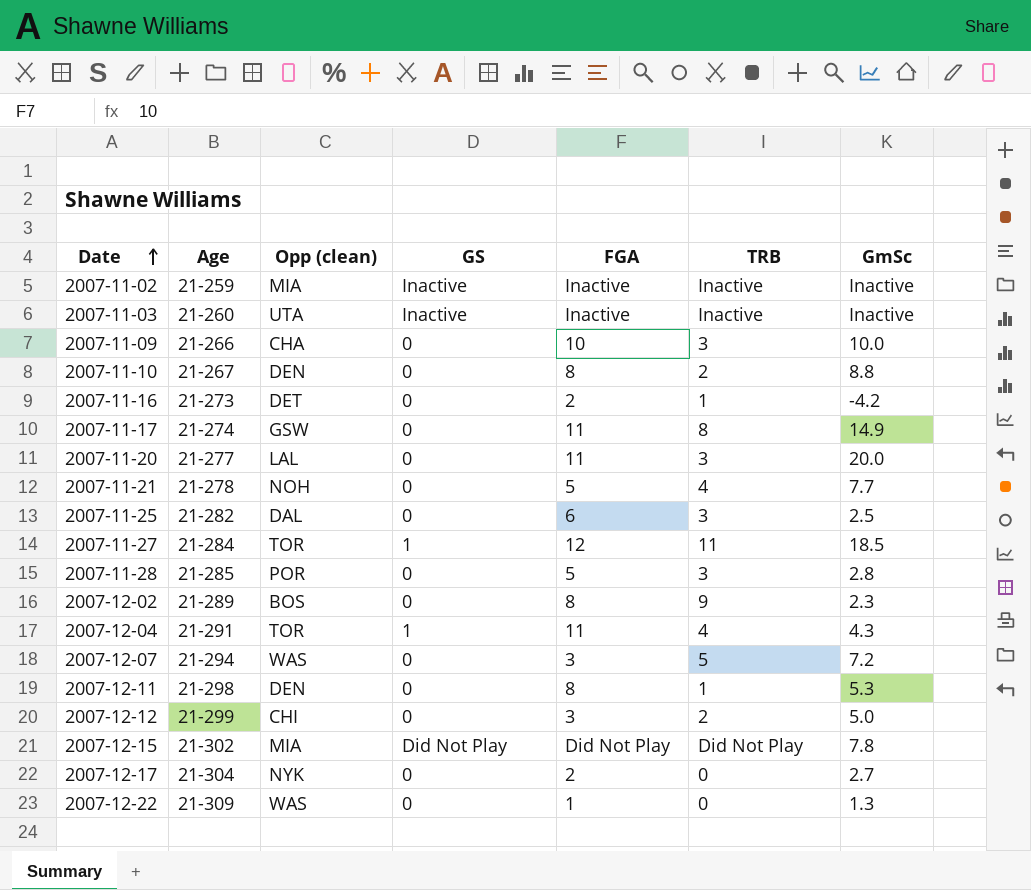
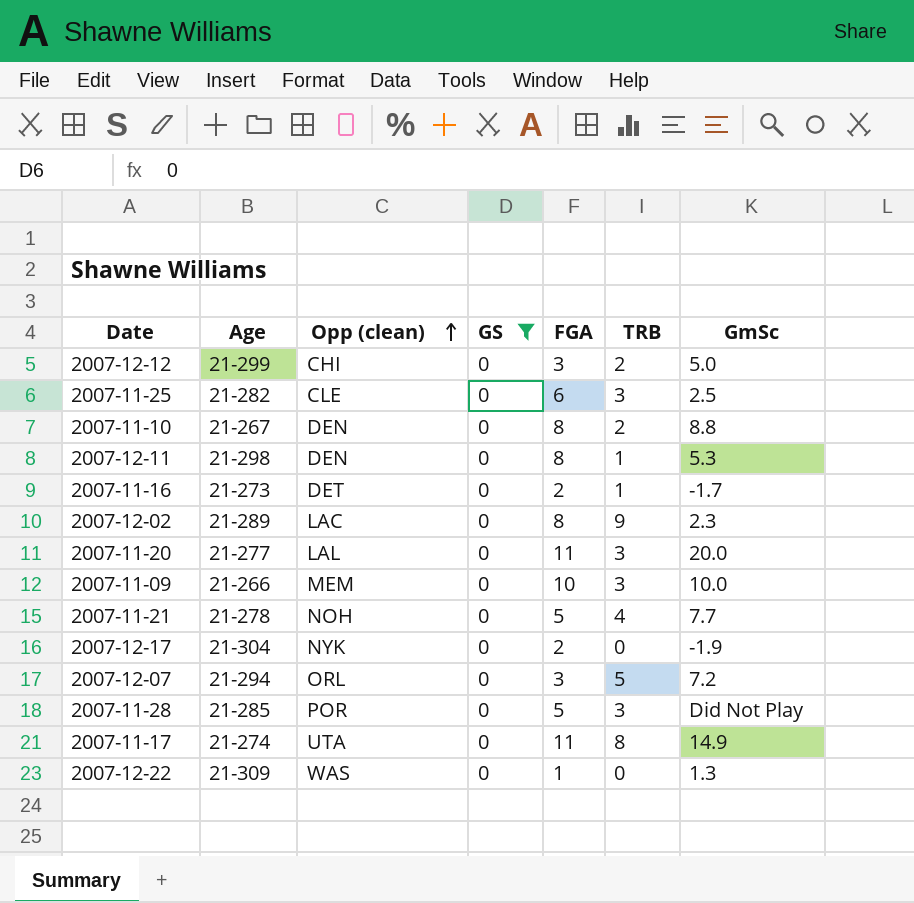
filter: none -> GS = 0
row order: Date ascending -> Opp (clean) ascending
2007-11-25 | Opp (clean): DAL -> CLE
2007-11-16 | GmSc: -4.2 -> -1.7
2007-12-02 | Opp (clean): BOS -> LAC
2007-11-09 | Opp (clean): CHA -> MEM
2007-12-17 | GmSc: 2.7 -> -1.9
2007-12-07 | Opp (clean): WAS -> ORL
2007-11-28 | GmSc: 2.8 -> Did Not Play
2007-11-17 | Opp (clean): GSW -> UTA

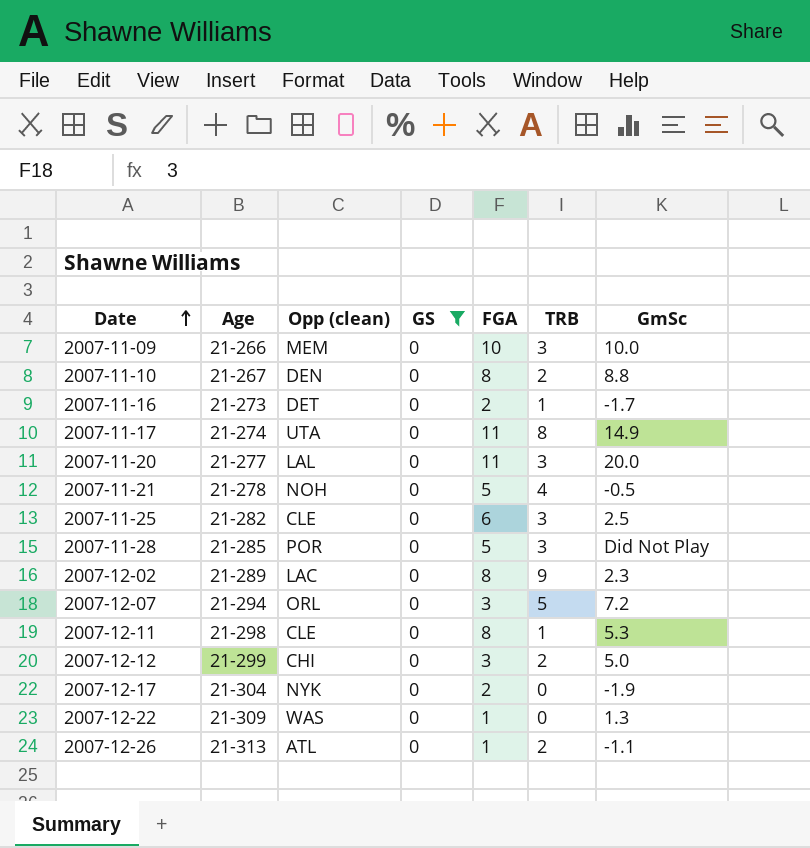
row order: Opp (clean) ascending -> Date ascending
2007-11-21 | GmSc: 7.7 -> -0.5
2007-12-11 | Opp (clean): DEN -> CLE
row 2007-12-26: none -> 21-313 | ATL | 0 | 1 | 2 | -1.1

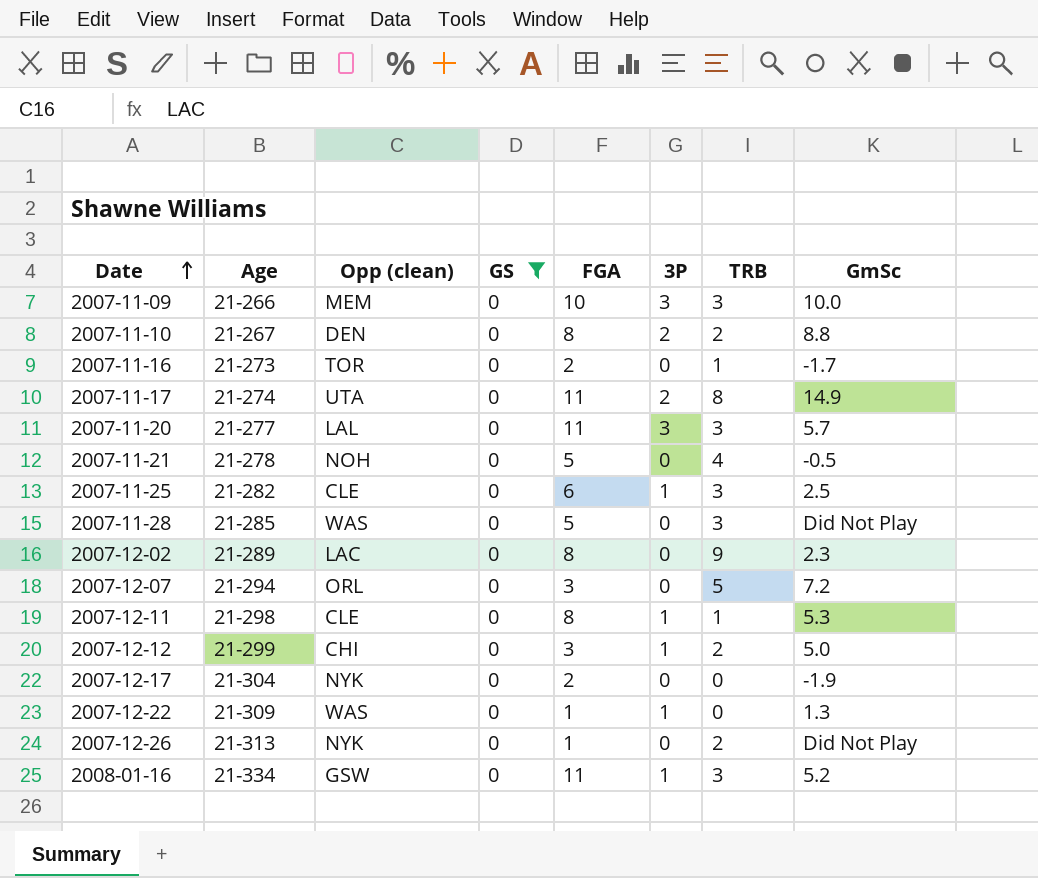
column 3P | position: none -> 6
2007-11-16 | Opp (clean): DET -> TOR
2007-11-20 | GmSc: 20.0 -> 5.7
2007-11-28 | Opp (clean): POR -> WAS
2007-12-26 | Opp (clean): ATL -> NYK
2007-12-26 | GmSc: -1.1 -> Did Not Play
row 2008-01-16: none -> 21-334 | GSW | 0 | 11 | 1 | 3 | 5.2

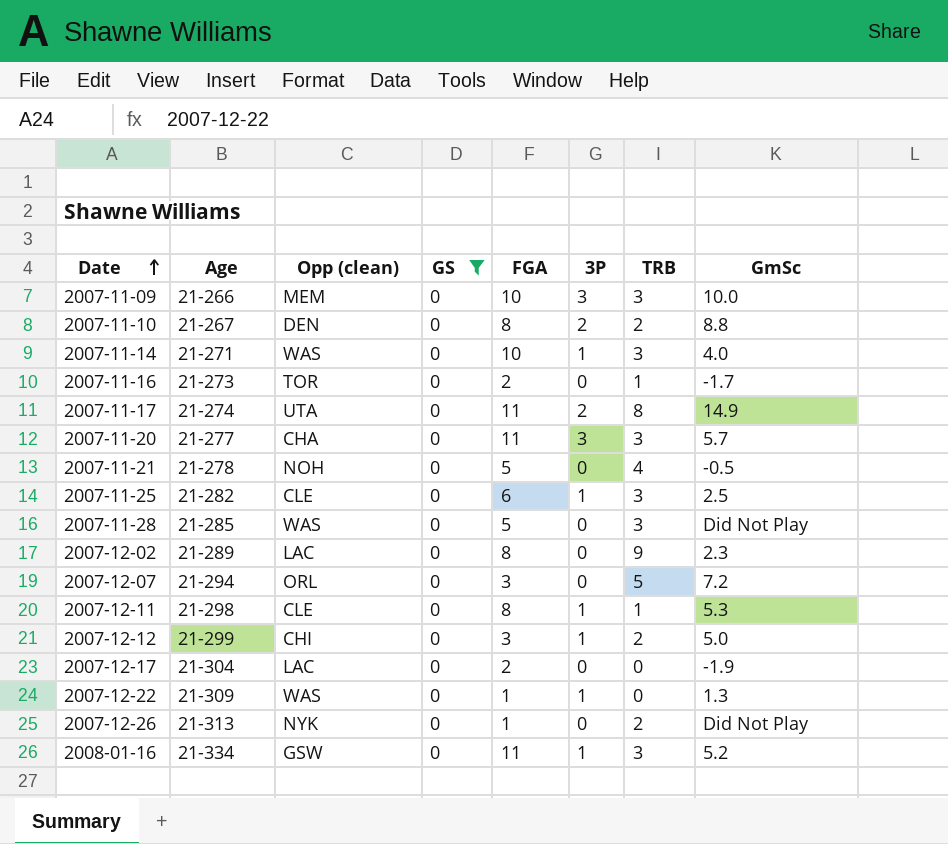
row 2007-11-14: none -> 21-271 | WAS | 0 | 10 | 1 | 3 | 4.0
2007-11-20 | Opp (clean): LAL -> CHA
2007-12-17 | Opp (clean): NYK -> LAC

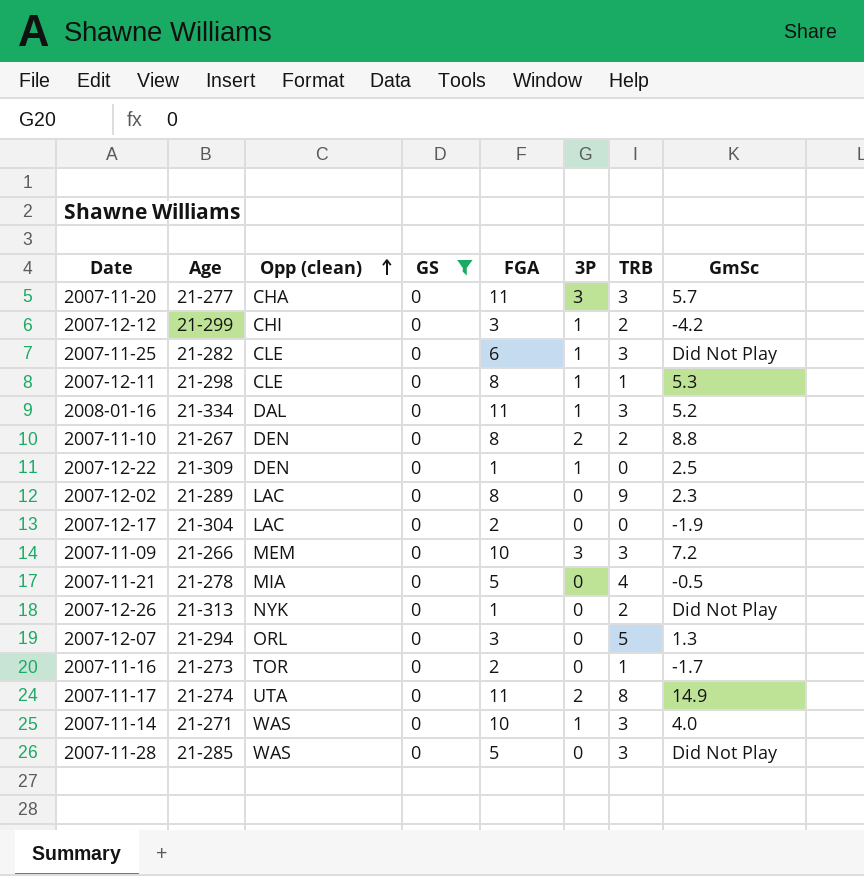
row order: Date ascending -> Opp (clean) ascending
2007-12-12 | GmSc: 5.0 -> -4.2
2007-11-25 | GmSc: 2.5 -> Did Not Play
2008-01-16 | Opp (clean): GSW -> DAL
2007-12-22 | Opp (clean): WAS -> DEN
2007-12-22 | GmSc: 1.3 -> 2.5
2007-11-09 | GmSc: 10.0 -> 7.2
2007-11-21 | Opp (clean): NOH -> MIA
2007-12-07 | GmSc: 7.2 -> 1.3

